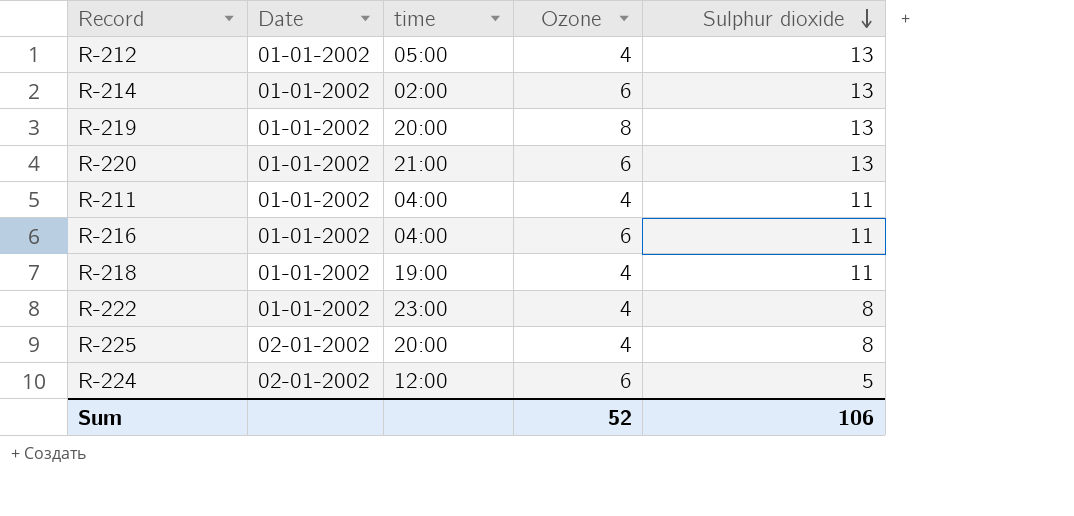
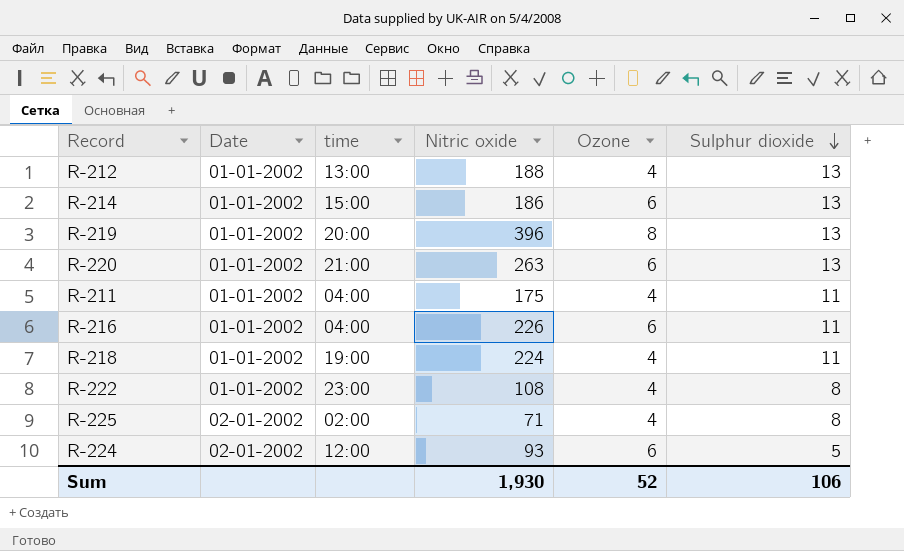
column Nitric oxide | position: none -> 4
R-212 | time: 05:00 -> 13:00
R-214 | time: 02:00 -> 15:00
R-225 | time: 20:00 -> 02:00

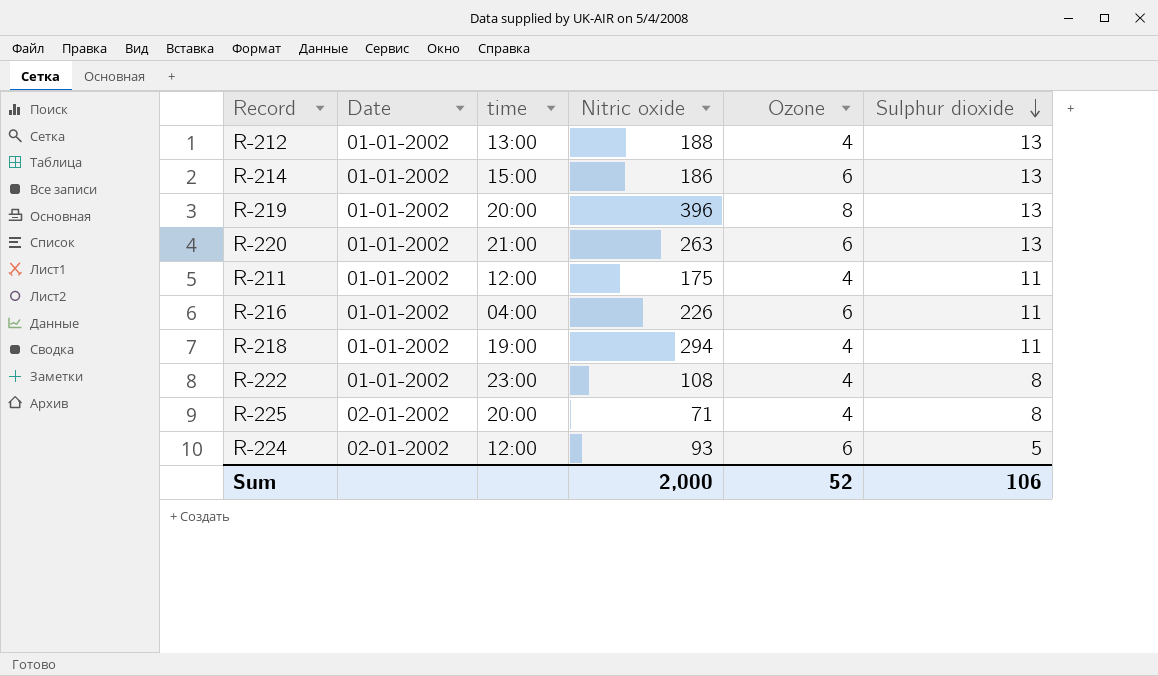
R-211 | time: 04:00 -> 12:00
R-218 | Nitric oxide: 224 -> 294
R-225 | time: 02:00 -> 20:00
Sum | Nitric oxide: 1,930 -> 2,000

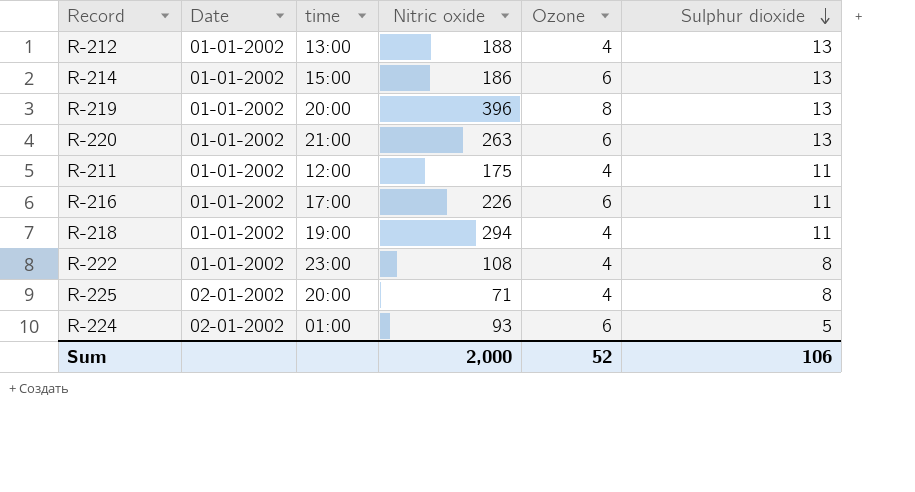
R-216 | time: 04:00 -> 17:00
R-224 | time: 12:00 -> 01:00

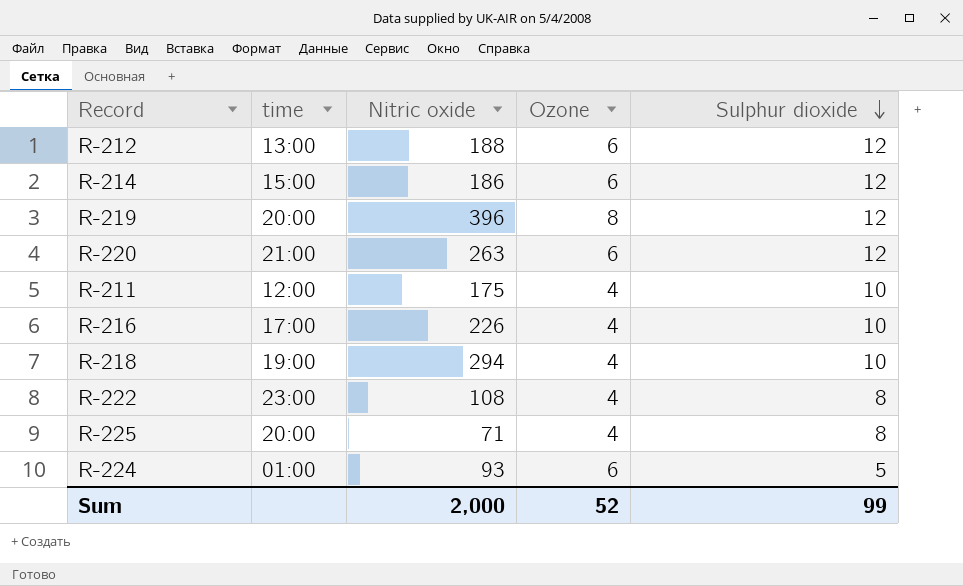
column Date | position: 2 -> none
R-212 | Ozone: 4 -> 6
R-212 | Sulphur dioxide: 13 -> 12
R-214 | Sulphur dioxide: 13 -> 12
R-219 | Sulphur dioxide: 13 -> 12
R-220 | Sulphur dioxide: 13 -> 12
R-211 | Sulphur dioxide: 11 -> 10
R-216 | Ozone: 6 -> 4
R-216 | Sulphur dioxide: 11 -> 10
R-218 | Sulphur dioxide: 11 -> 10
Sum | Sulphur dioxide: 106 -> 99

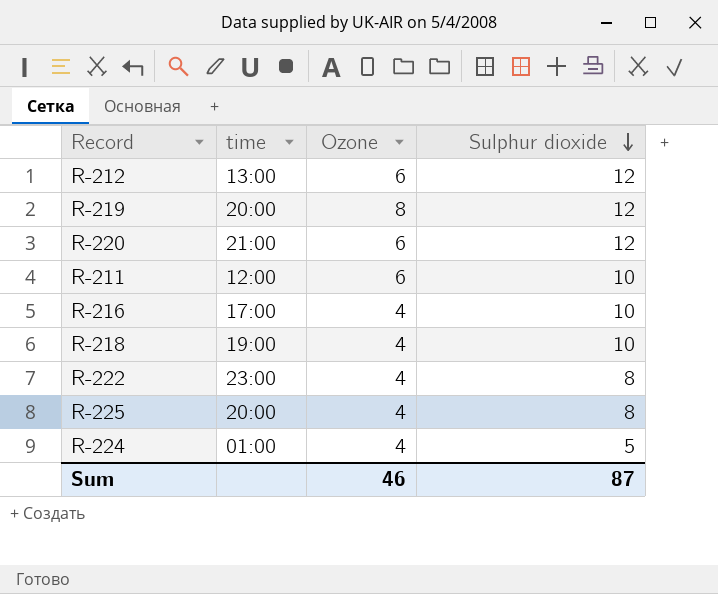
column Nitric oxide | position: 3 -> none
row R-214: 15:00 | 186 | 6 | 12 -> none
R-211 | Ozone: 4 -> 6
R-224 | Ozone: 6 -> 4
Sum | Ozone: 52 -> 46
Sum | Sulphur dioxide: 99 -> 87

